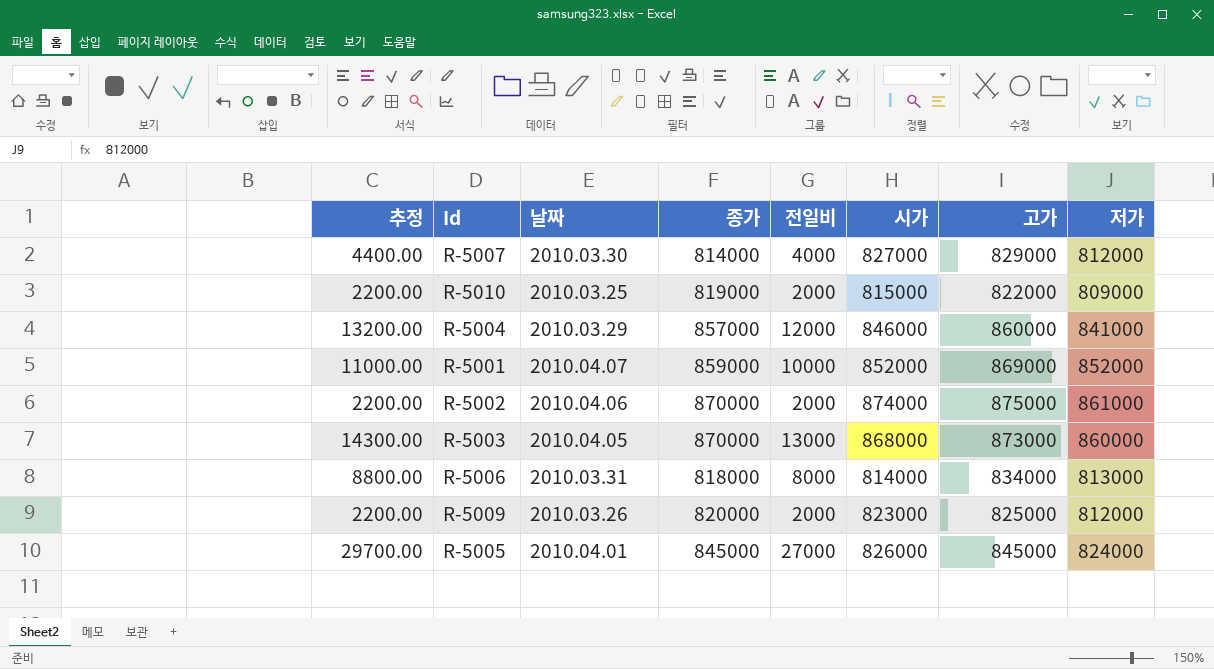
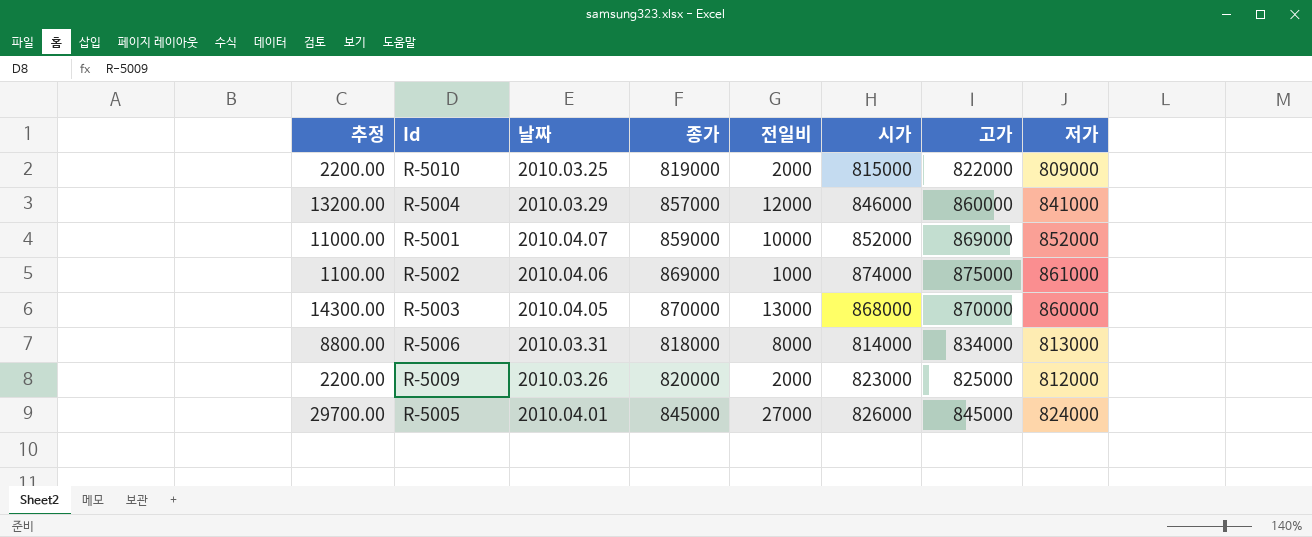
row R-5007: 4400.00 | 2010.03.30 | 814000 | 4000 | 827000 | 829000 | 812000 -> none
R-5002 | 추정: 2200.00 -> 1100.00
R-5002 | 종가: 870000 -> 869000
R-5002 | 전일비: 2000 -> 1000
R-5003 | 고가: 873000 -> 870000

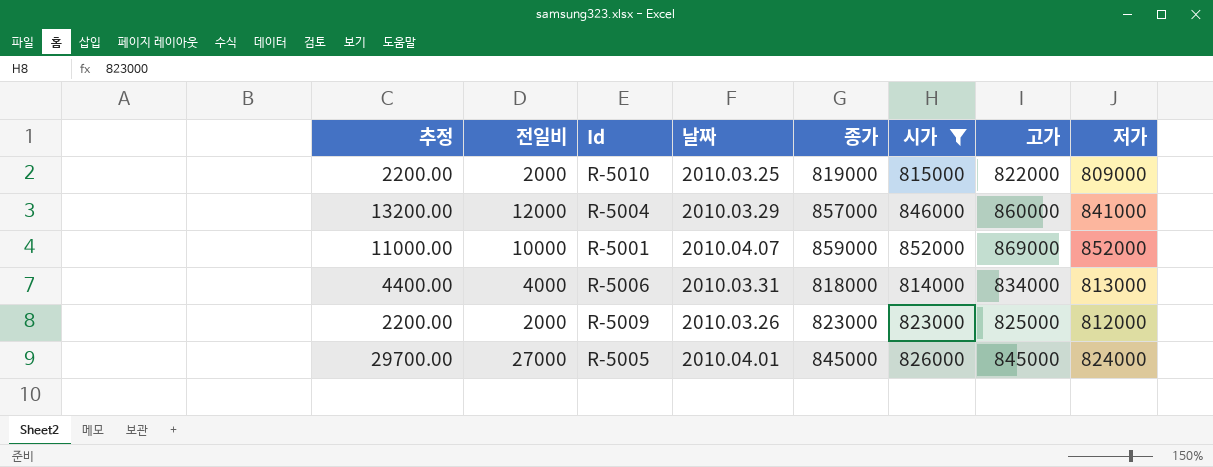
filter: none -> 시가 <= 852000
column 전일비 | position: 5 -> 2
R-5006 | 추정: 8800.00 -> 4400.00
R-5006 | 전일비: 8000 -> 4000
R-5009 | 종가: 820000 -> 823000

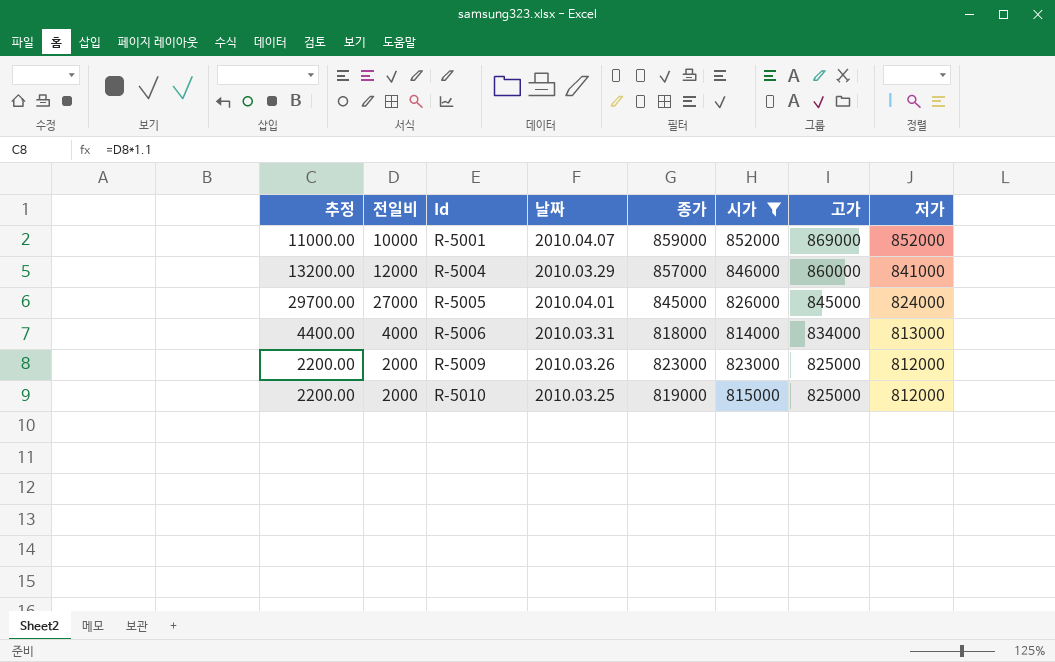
row order: none -> Id ascending
R-5010 | 고가: 822000 -> 825000
R-5010 | 저가: 809000 -> 812000

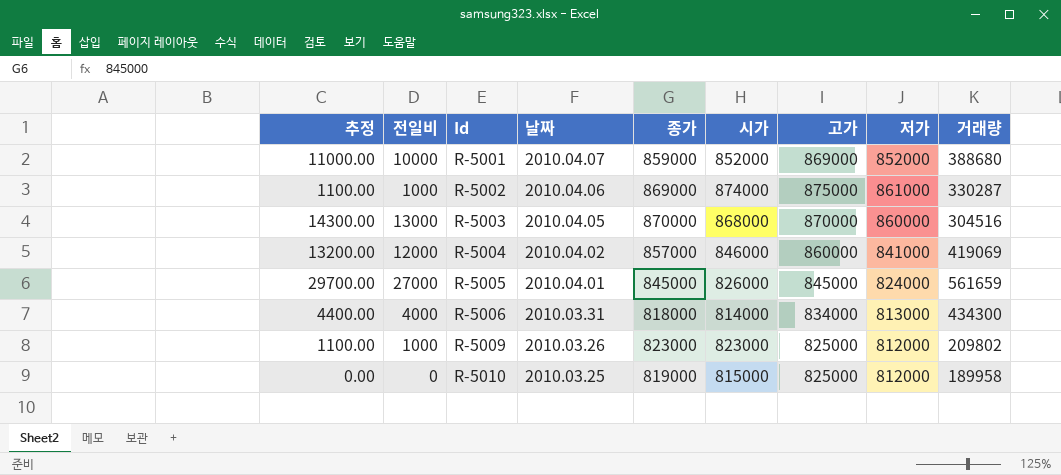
filter: 시가 <= 852000 -> none
column 거래량 | position: none -> 9
R-5004 | 날짜: 2010.03.29 -> 2010.04.02
R-5009 | 추정: 2200.00 -> 1100.00
R-5009 | 전일비: 2000 -> 1000
R-5010 | 추정: 2200.00 -> 0.00
R-5010 | 전일비: 2000 -> 0

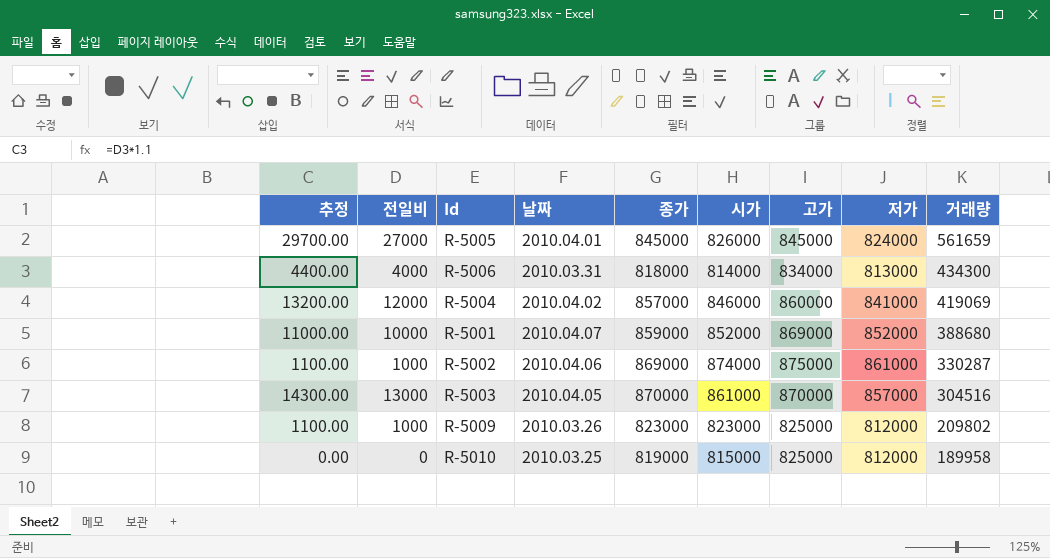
row order: Id ascending -> 거래량 descending
R-5003 | 시가: 868000 -> 861000
R-5003 | 저가: 860000 -> 857000

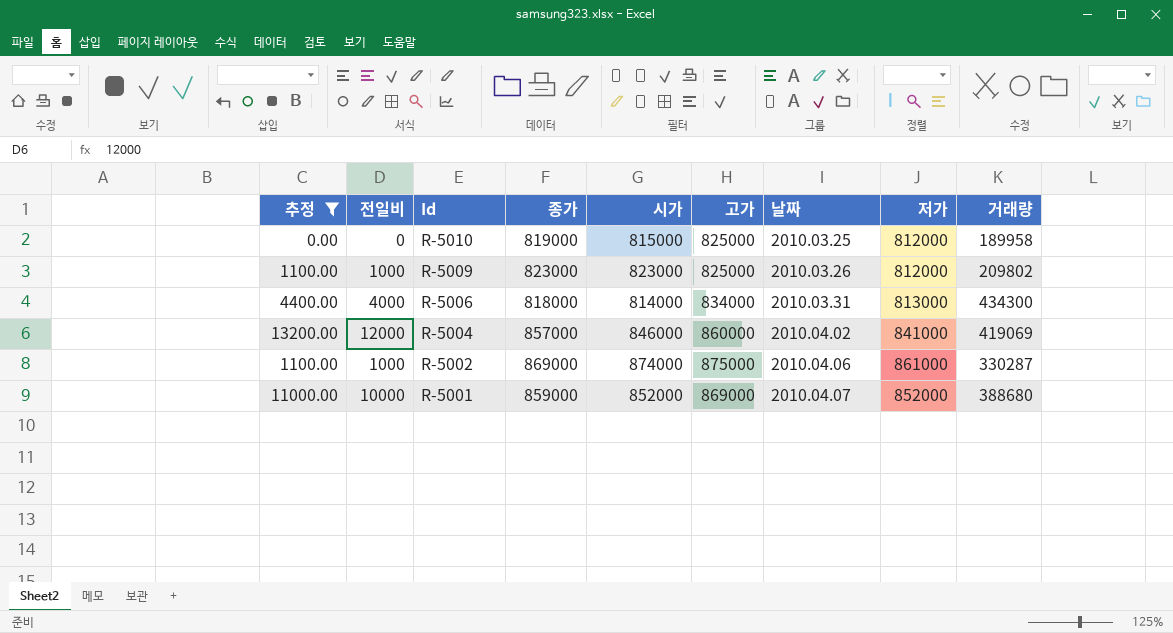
filter: none -> 추정 <= 13200.00
row order: 거래량 descending -> Id descending
column 날짜 | position: 4 -> 7

